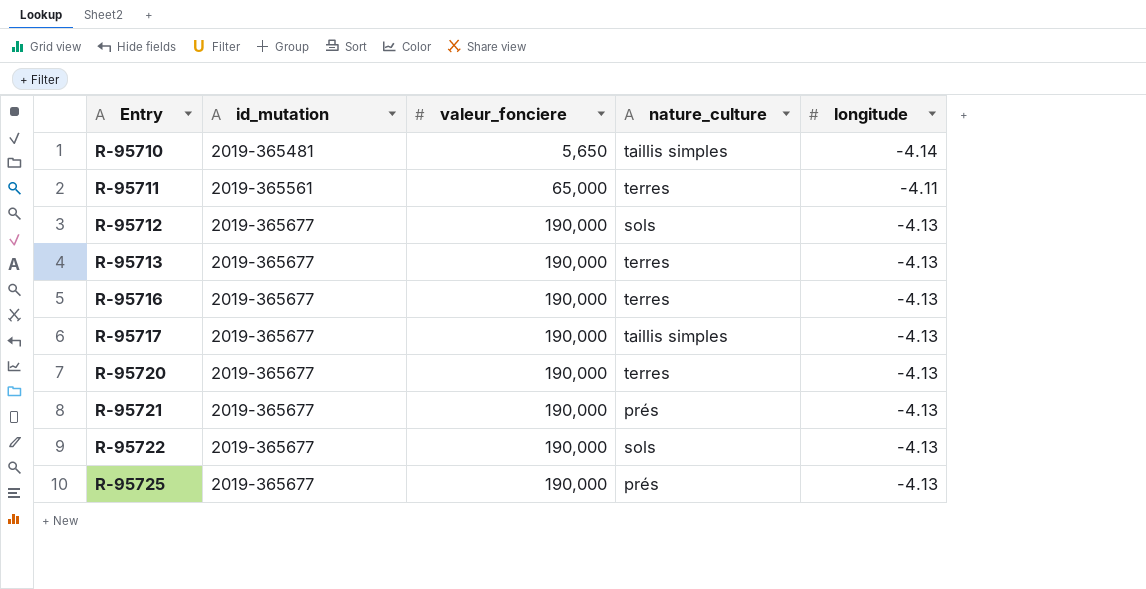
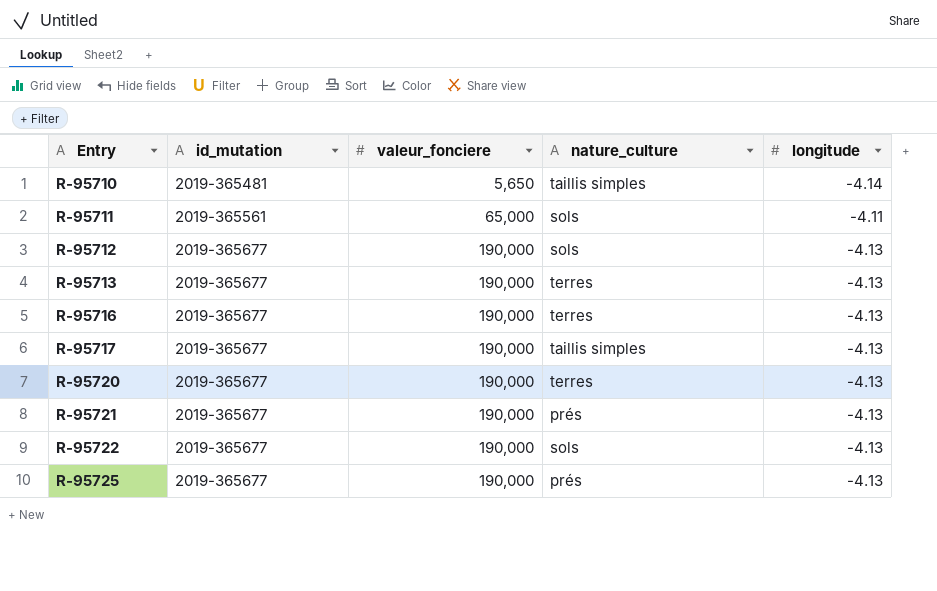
R-95711 | nature_culture: terres -> sols

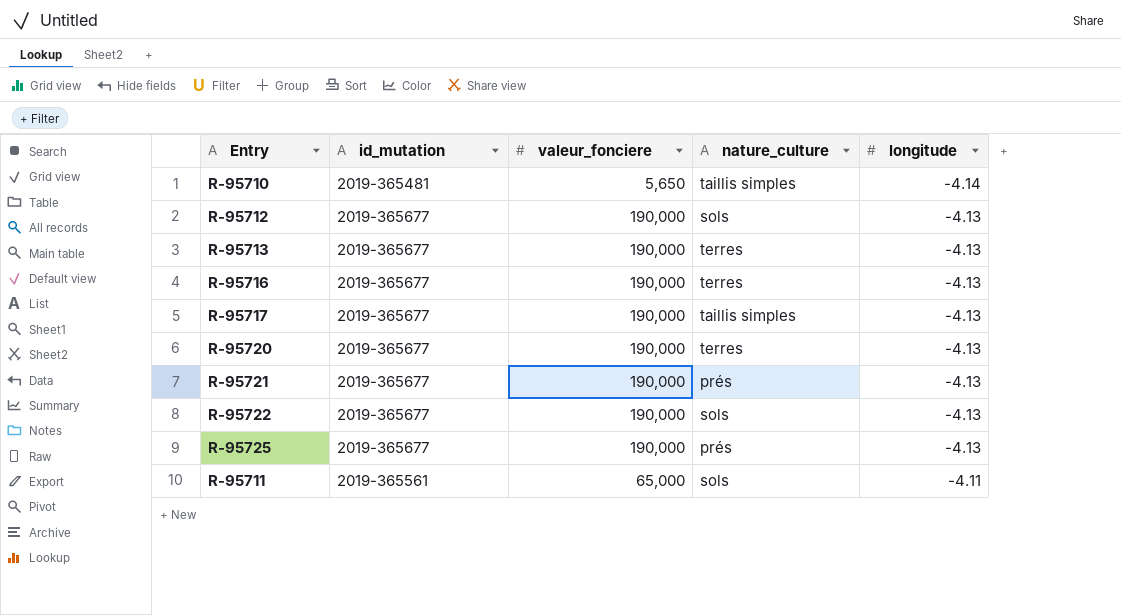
row order: Entry ascending -> longitude ascending

